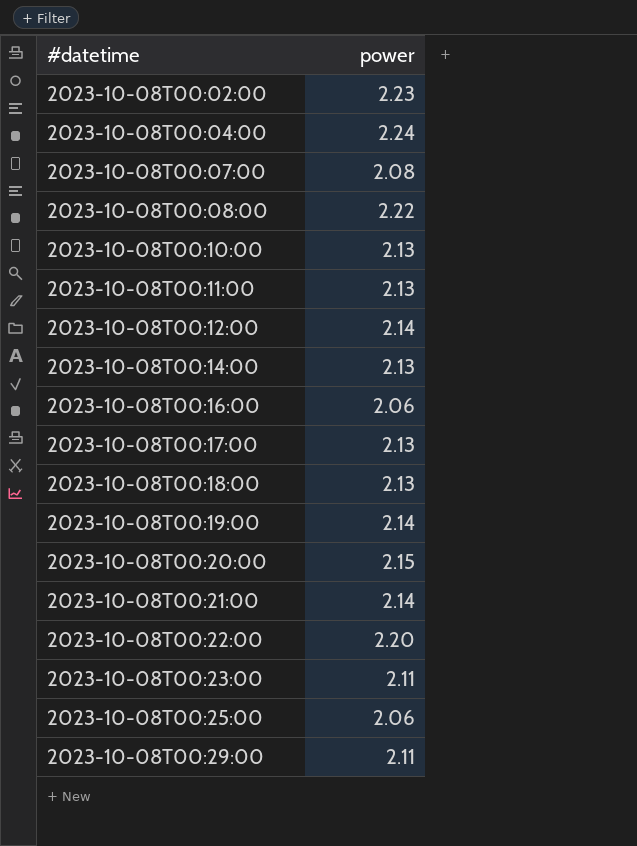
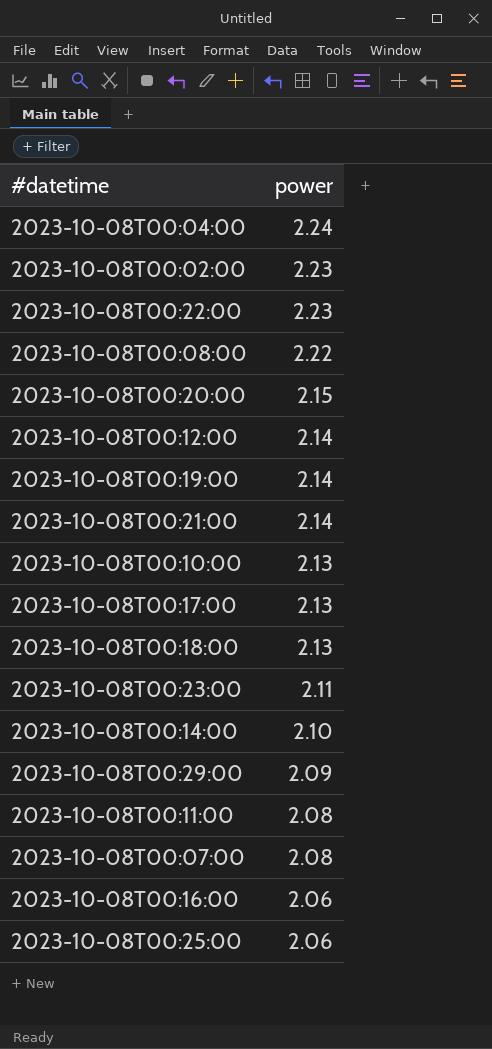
row order: #datetime ascending -> power descending
2023-10-08T00:22:00 | power: 2.20 -> 2.23
2023-10-08T00:14:00 | power: 2.13 -> 2.10
2023-10-08T00:29:00 | power: 2.11 -> 2.09
2023-10-08T00:11:00 | power: 2.13 -> 2.08

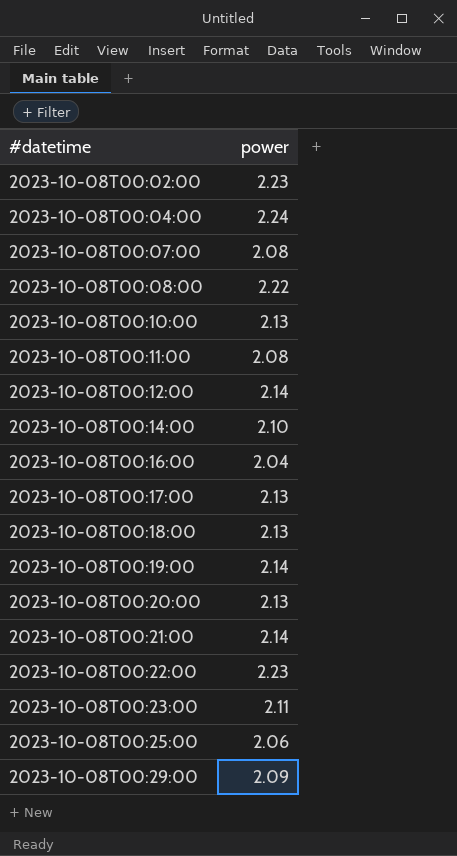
row order: power descending -> #datetime ascending
2023-10-08T00:16:00 | power: 2.06 -> 2.04
2023-10-08T00:20:00 | power: 2.15 -> 2.13

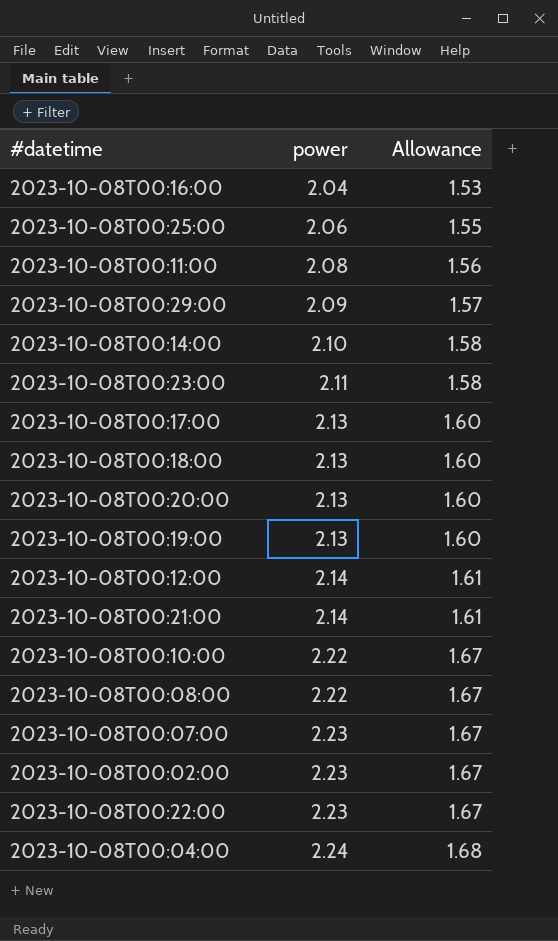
row order: #datetime ascending -> power ascending
column Allowance | formula: none -> [power] * 0.75
2023-10-08T00:19:00 | power: 2.14 -> 2.13
2023-10-08T00:10:00 | power: 2.13 -> 2.22
2023-10-08T00:07:00 | power: 2.08 -> 2.23

